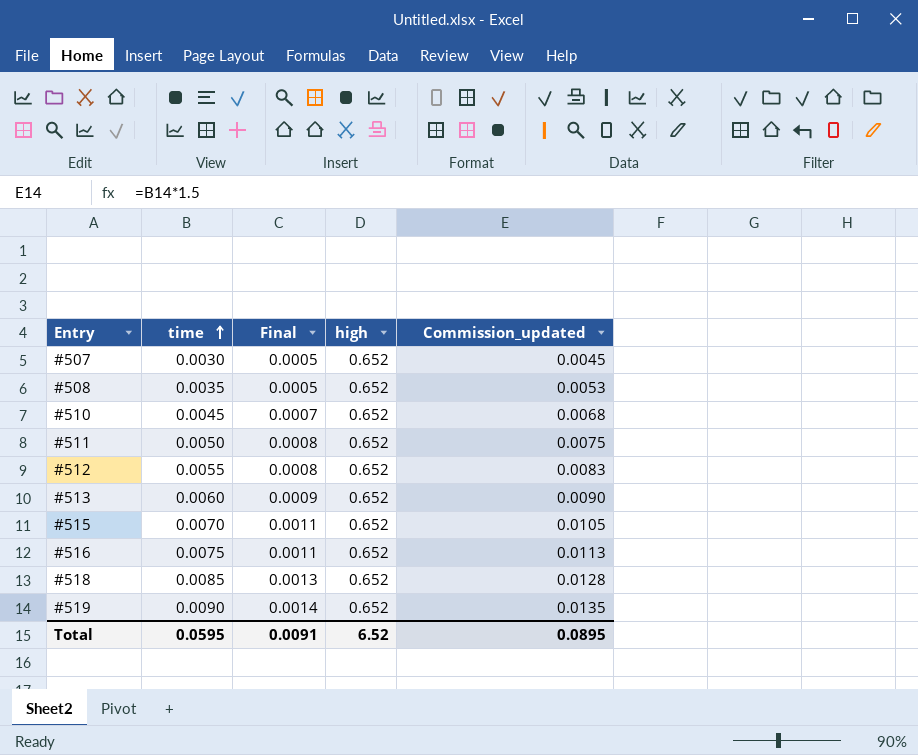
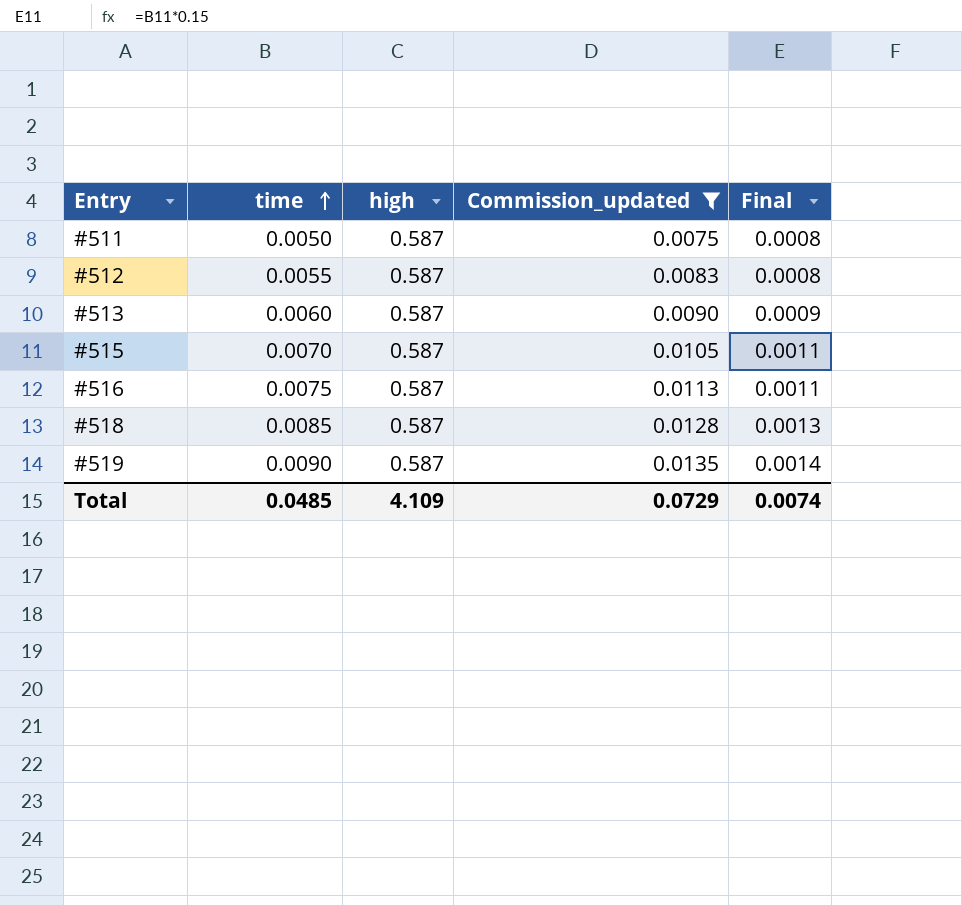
filter: none -> Commission_updated >= 0.0075
column Final | position: 3 -> 5
#511 | high: 0.652 -> 0.587
#512 | high: 0.652 -> 0.587
#513 | high: 0.652 -> 0.587
#515 | high: 0.652 -> 0.587
#516 | high: 0.652 -> 0.587
#518 | high: 0.652 -> 0.587
#519 | high: 0.652 -> 0.587
Total | time: 0.0595 -> 0.0485
Total | high: 6.52 -> 4.109
Total | Commission_updated: 0.0895 -> 0.0729
Total | Final: 0.0091 -> 0.0074

